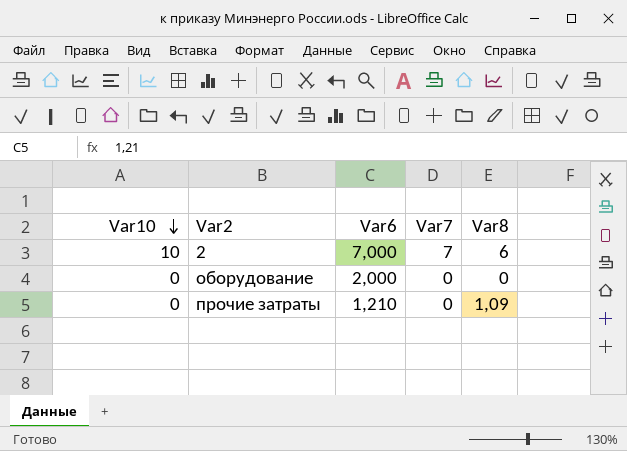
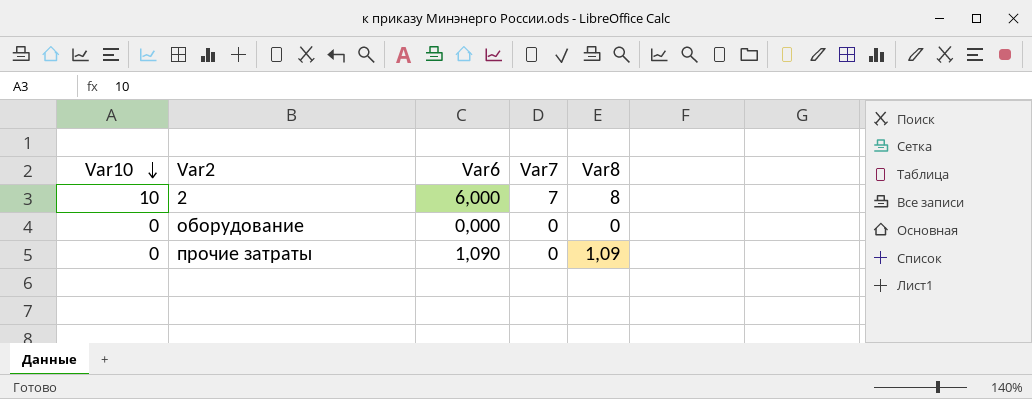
2 | Var6: 7,000 -> 6,000
2 | Var8: 6 -> 8
оборудование | Var6: 2,000 -> 0,000
прочие затраты | Var6: 1,210 -> 1,090

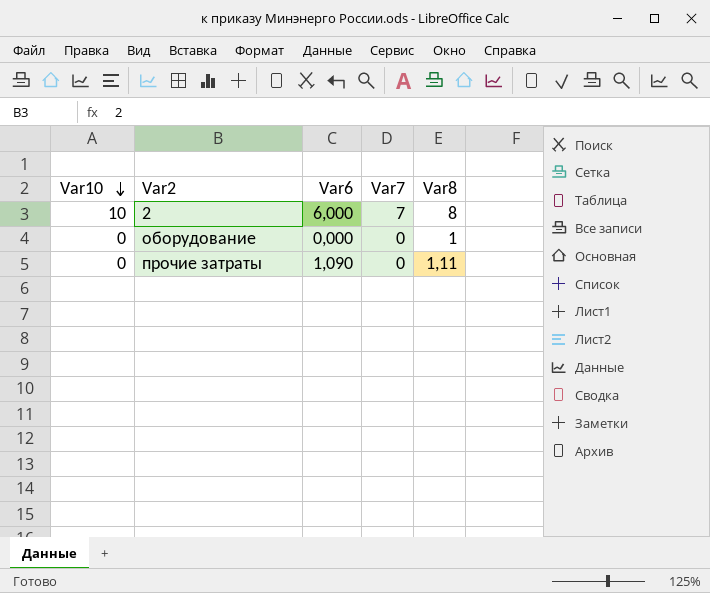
оборудование | Var8: 0 -> 1
прочие затраты | Var8: 1,09 -> 1,11

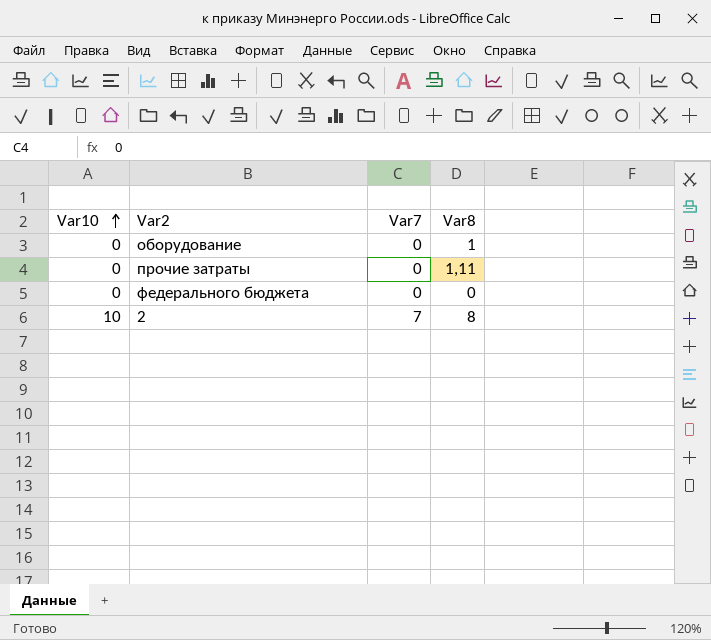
row order: Var10 descending -> Var10 ascending
column Var6 | position: 3 -> none
row федерального бюджета: none -> 0 | 0 | 0

